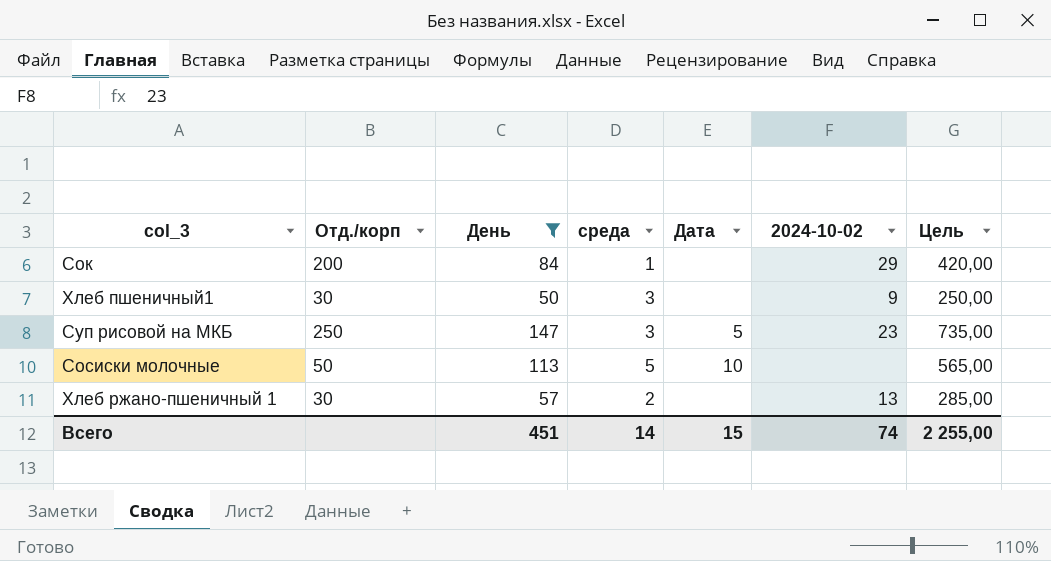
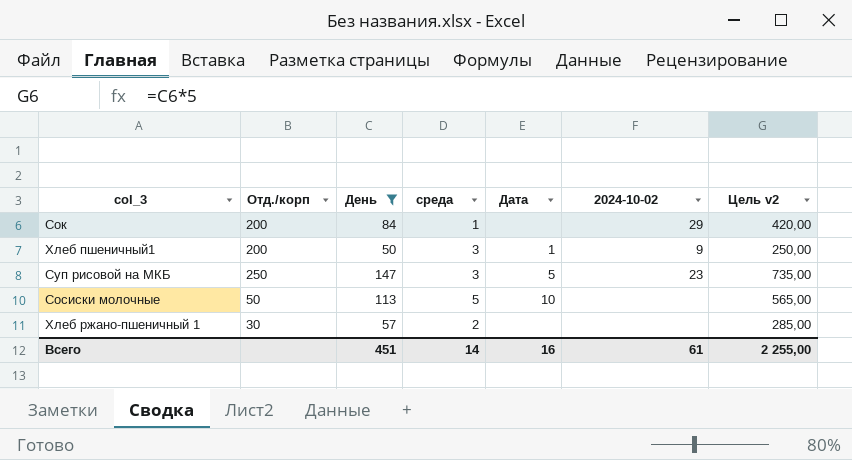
column name: Цель -> Цель v2
Хлеб пшеничный1 | Отд./корп: 30 -> 200
Хлеб пшеничный1 | Дата: none -> 1
Хлеб ржано-пшеничный 1 | 2024-10-02: 13 -> none
Всего | Дата: 15 -> 16
Всего | 2024-10-02: 74 -> 61

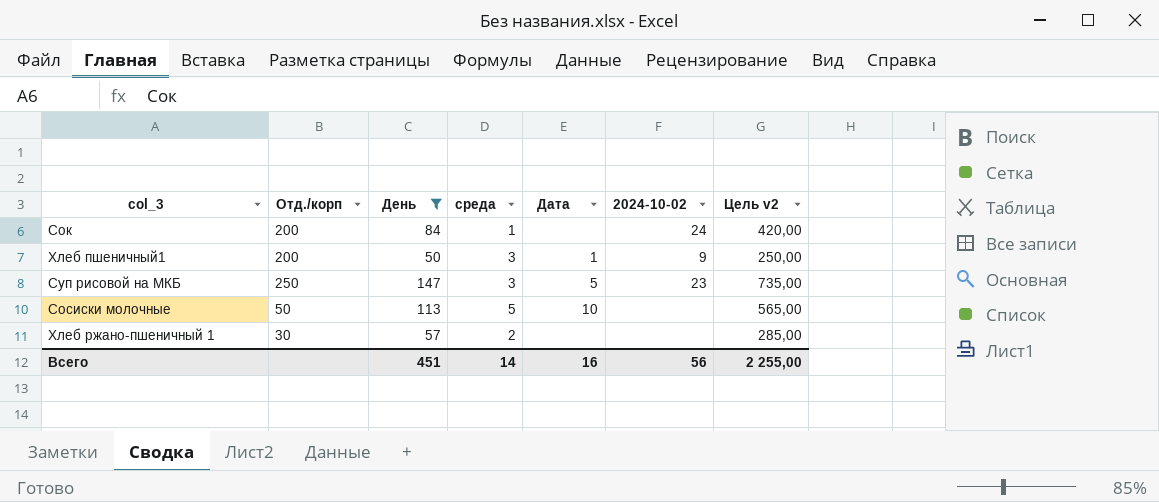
Сок | 2024-10-02: 29 -> 24
Всего | 2024-10-02: 61 -> 56

